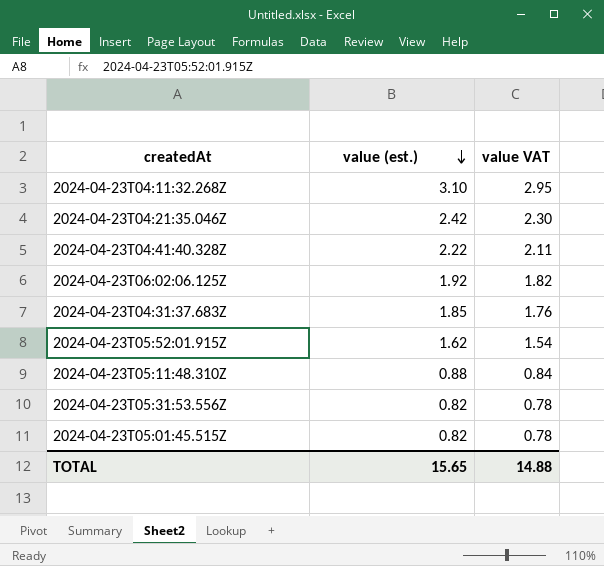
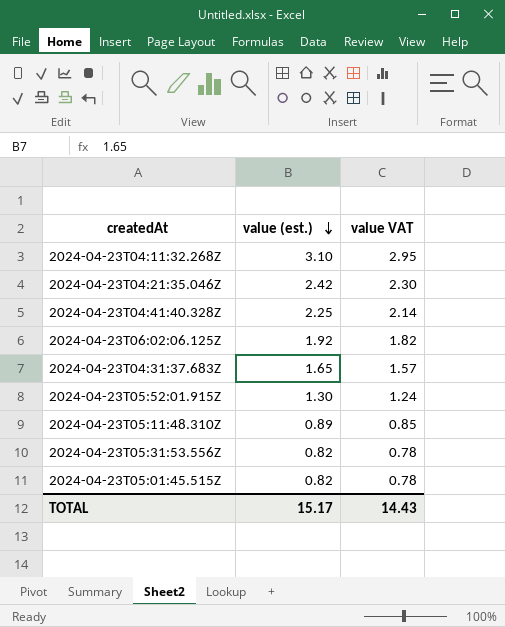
2024-04-23T04:41:40.328Z | value (est.): 2.22 -> 2.25
2024-04-23T04:41:40.328Z | value VAT: 2.11 -> 2.14
2024-04-23T04:31:37.683Z | value (est.): 1.85 -> 1.65
2024-04-23T04:31:37.683Z | value VAT: 1.76 -> 1.57
2024-04-23T05:52:01.915Z | value (est.): 1.62 -> 1.30
2024-04-23T05:52:01.915Z | value VAT: 1.54 -> 1.24
2024-04-23T05:11:48.310Z | value (est.): 0.88 -> 0.89
2024-04-23T05:11:48.310Z | value VAT: 0.84 -> 0.85
TOTAL | value (est.): 15.65 -> 15.17
TOTAL | value VAT: 14.88 -> 14.43

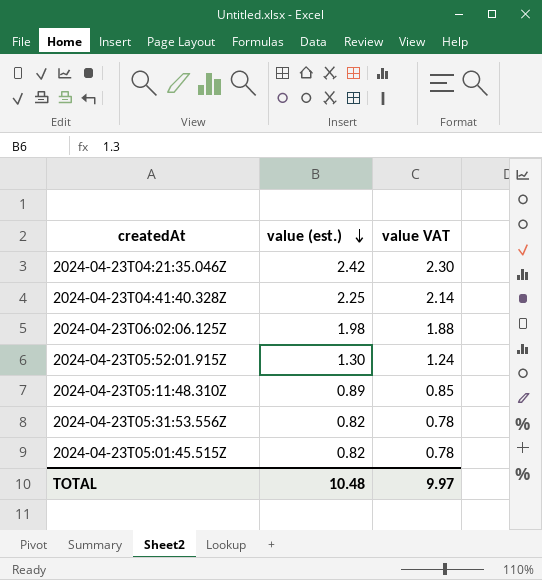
row 2024-04-23T04:11:32.268Z: 3.10 | 2.95 -> none
row 2024-04-23T04:31:37.683Z: 1.65 | 1.57 -> none
2024-04-23T06:02:06.125Z | value (est.): 1.92 -> 1.98
2024-04-23T06:02:06.125Z | value VAT: 1.82 -> 1.88
TOTAL | value (est.): 15.17 -> 10.48
TOTAL | value VAT: 14.43 -> 9.97

